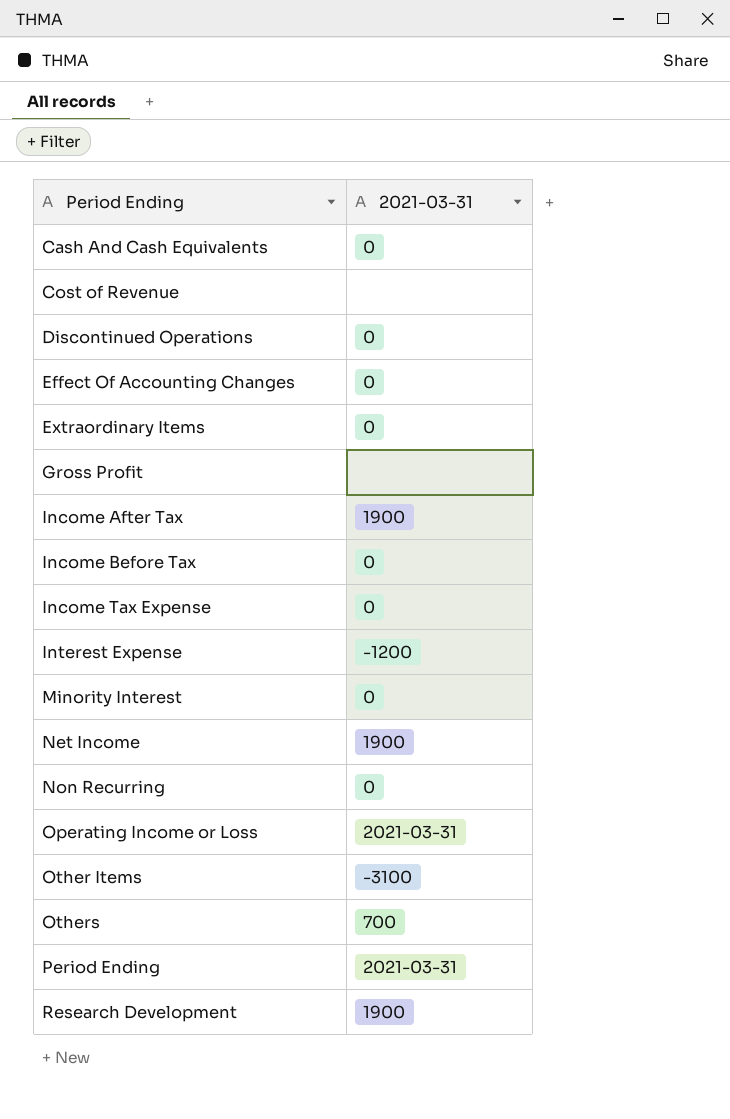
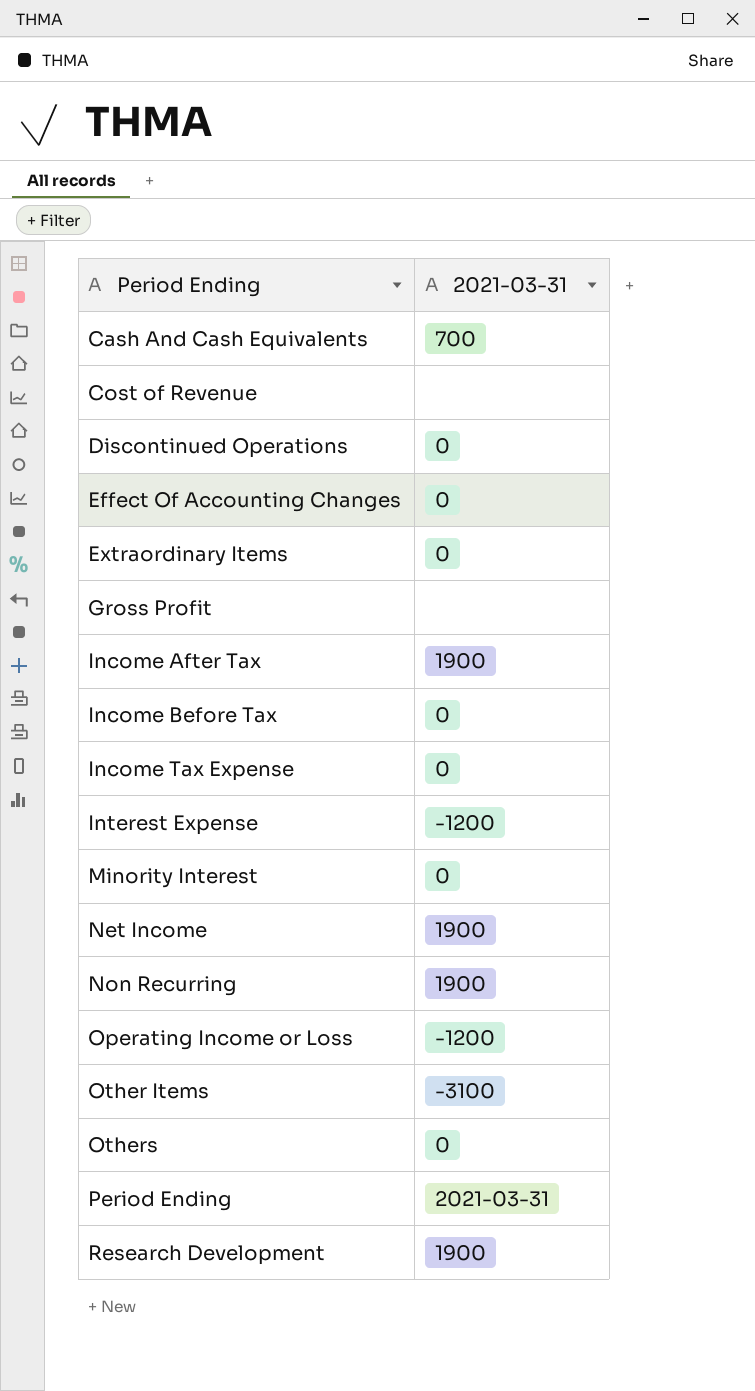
Cash And Cash Equivalents | 2021-03-31: 0 -> 700
Non Recurring | 2021-03-31: 0 -> 1900
Operating Income or Loss | 2021-03-31: 2021-03-31 -> -1200
Others | 2021-03-31: 700 -> 0

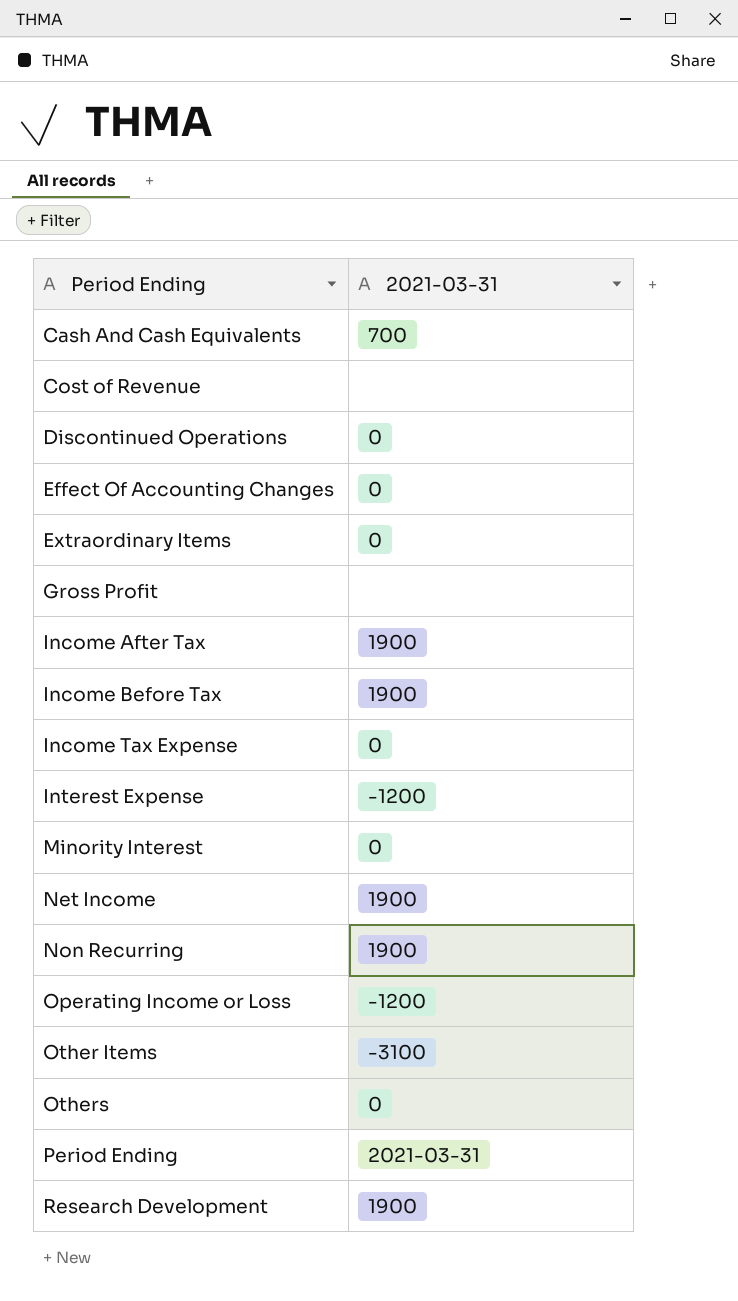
Income Before Tax | 2021-03-31: 0 -> 1900

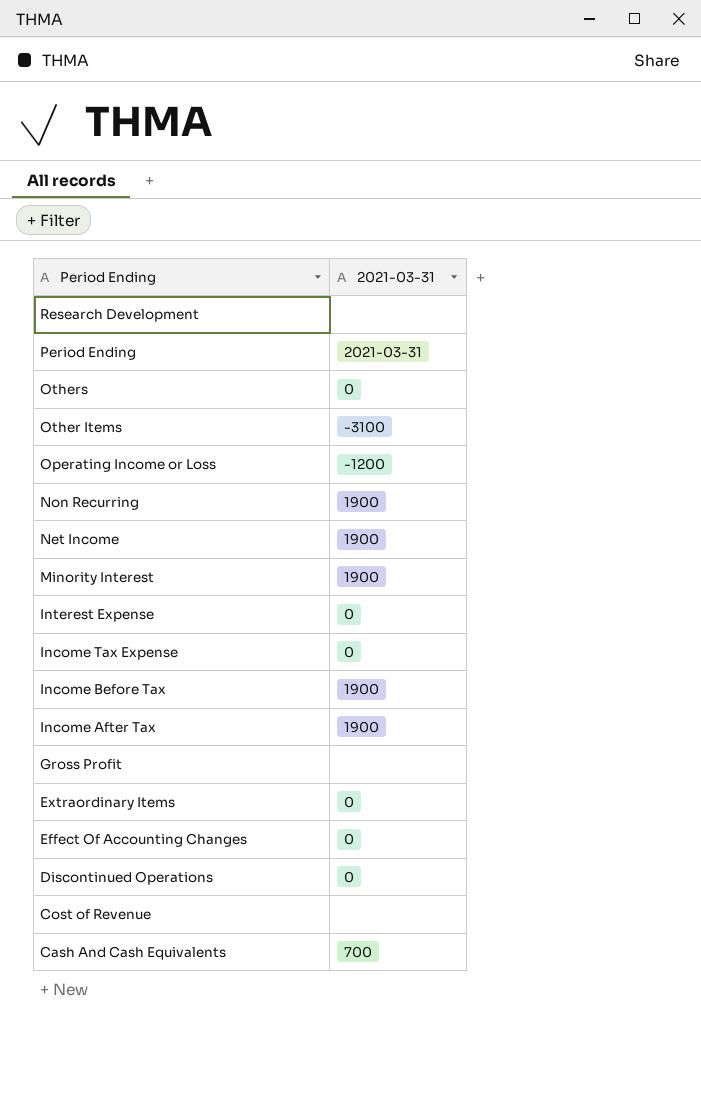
row order: Period Ending ascending -> Period Ending descending
Research Development | 2021-03-31: 1900 -> none
Minority Interest | 2021-03-31: 0 -> 1900
Interest Expense | 2021-03-31: -1200 -> 0

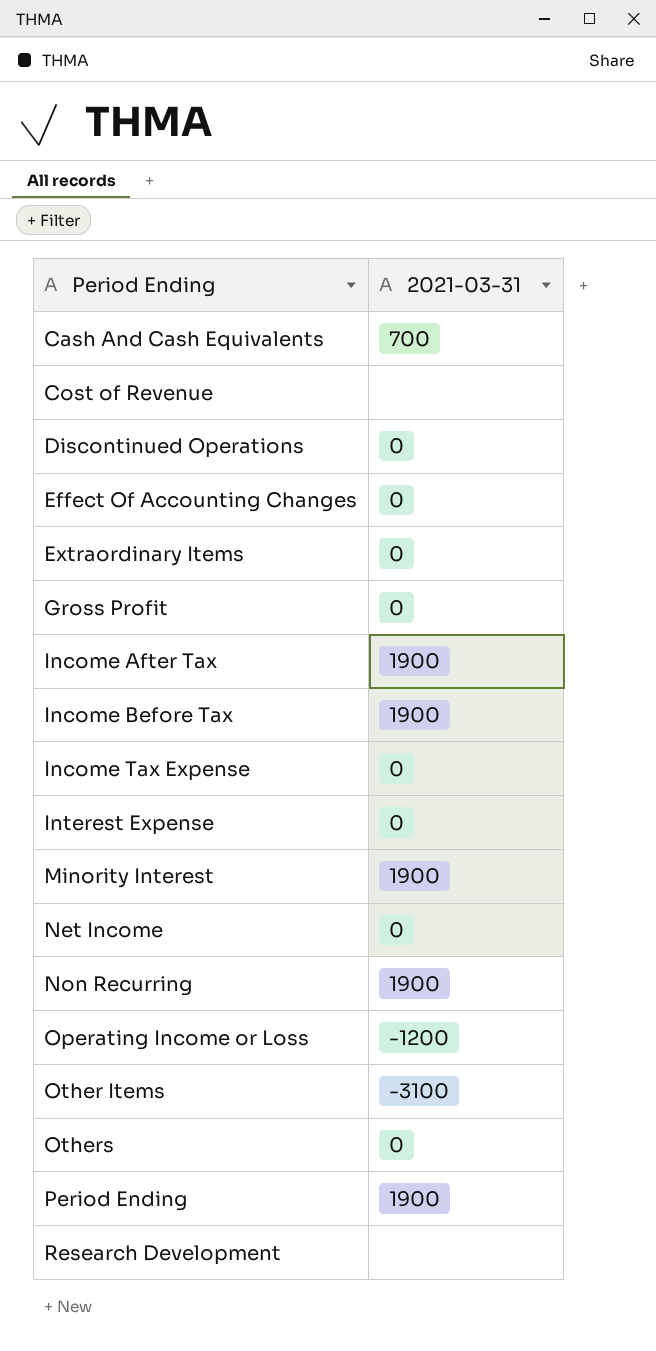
row order: Period Ending descending -> Period Ending ascending
Gross Profit | 2021-03-31: none -> 0
Net Income | 2021-03-31: 1900 -> 0
Period Ending | 2021-03-31: 2021-03-31 -> 1900

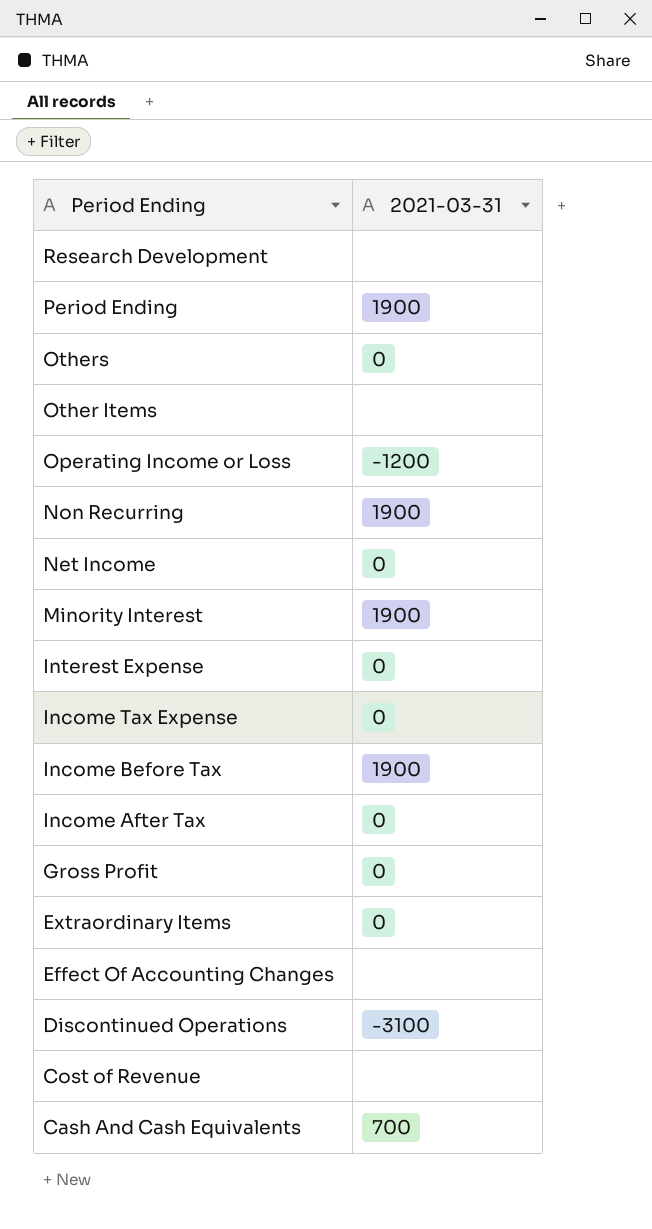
row order: Period Ending ascending -> Period Ending descending
Other Items | 2021-03-31: -3100 -> none
Income After Tax | 2021-03-31: 1900 -> 0
Effect Of Accounting Changes | 2021-03-31: 0 -> none
Discontinued Operations | 2021-03-31: 0 -> -3100

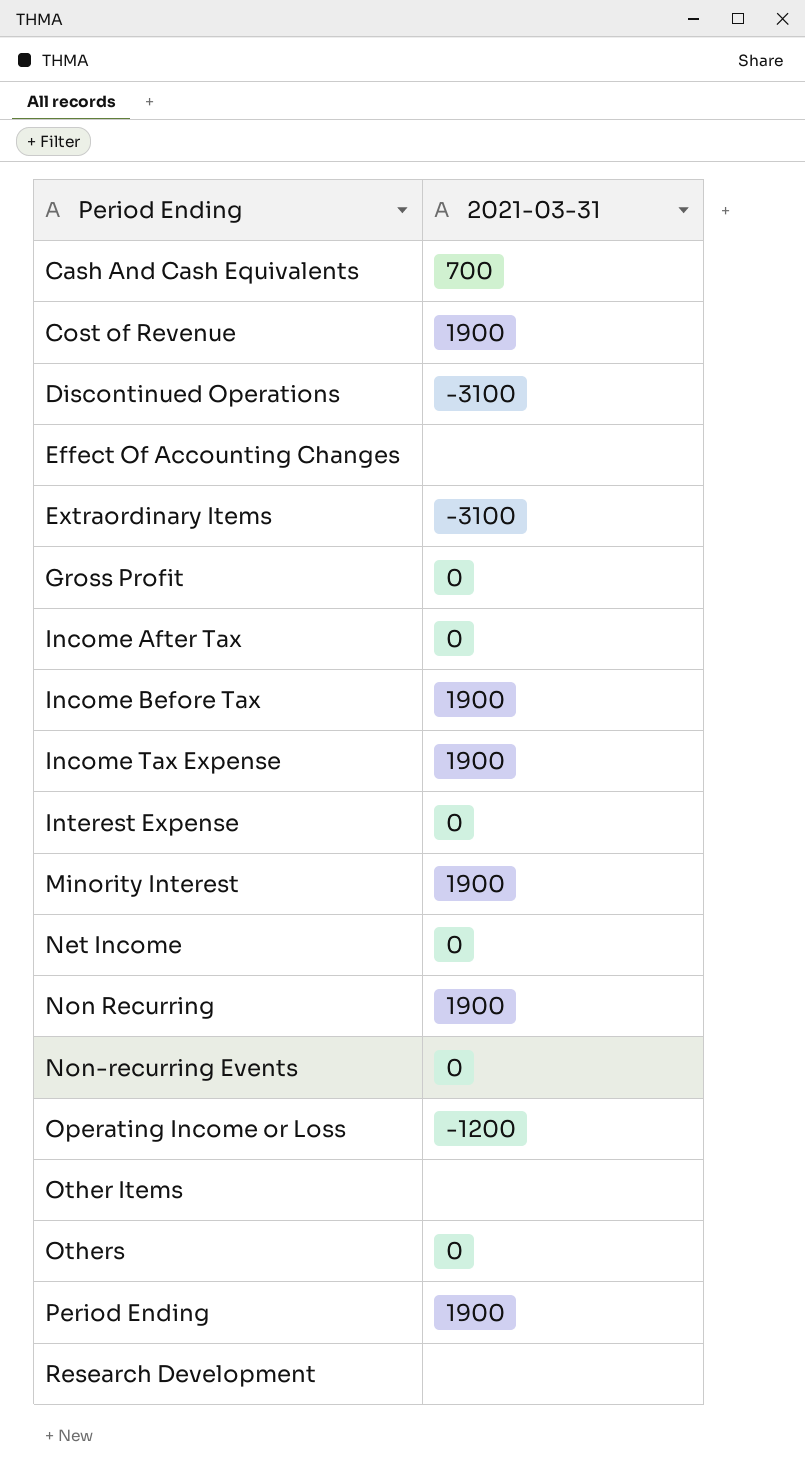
row order: Period Ending descending -> Period Ending ascending
Cost of Revenue | 2021-03-31: none -> 1900
Extraordinary Items | 2021-03-31: 0 -> -3100
Income Tax Expense | 2021-03-31: 0 -> 1900
row Non-recurring Events: none -> 0

